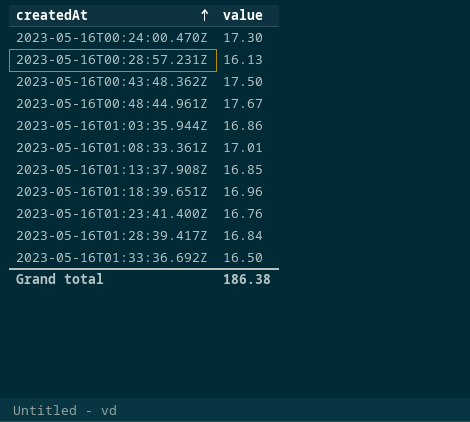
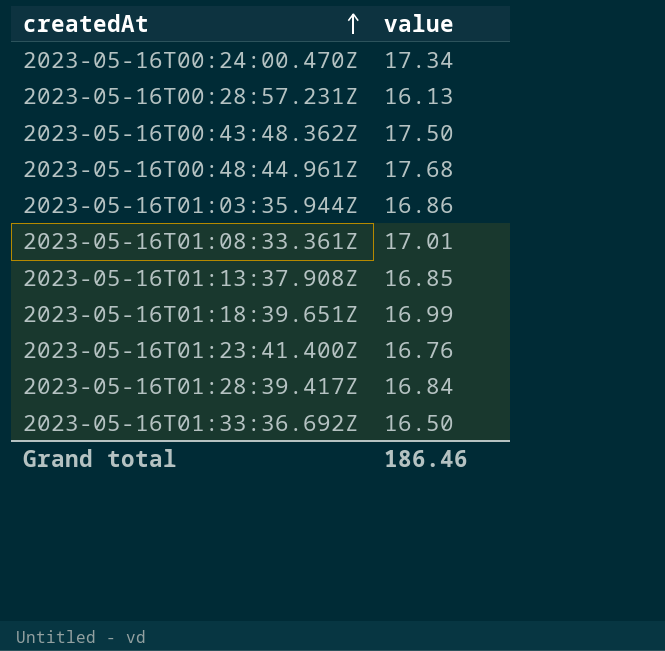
2023-05-16T00:24:00.470Z | value: 17.30 -> 17.34
2023-05-16T00:48:44.961Z | value: 17.67 -> 17.68
2023-05-16T01:18:39.651Z | value: 16.96 -> 16.99
Grand total | value: 186.38 -> 186.46

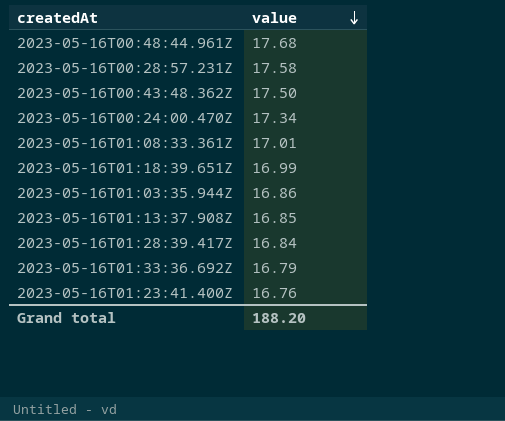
row order: createdAt ascending -> value descending
2023-05-16T00:28:57.231Z | value: 16.13 -> 17.58
2023-05-16T01:33:36.692Z | value: 16.50 -> 16.79
Grand total | value: 186.46 -> 188.20

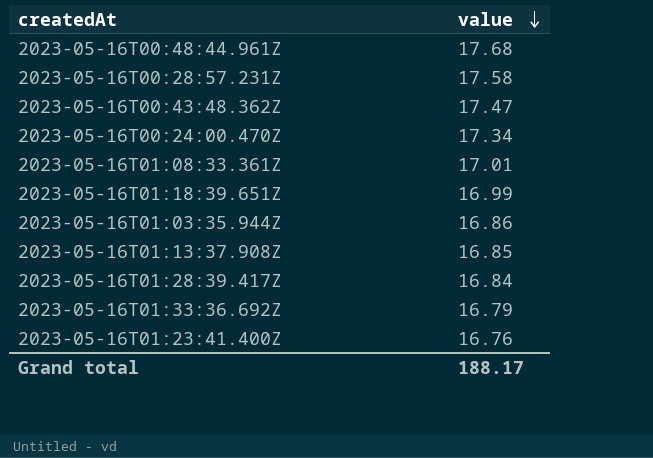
2023-05-16T00:43:48.362Z | value: 17.50 -> 17.47
Grand total | value: 188.20 -> 188.17

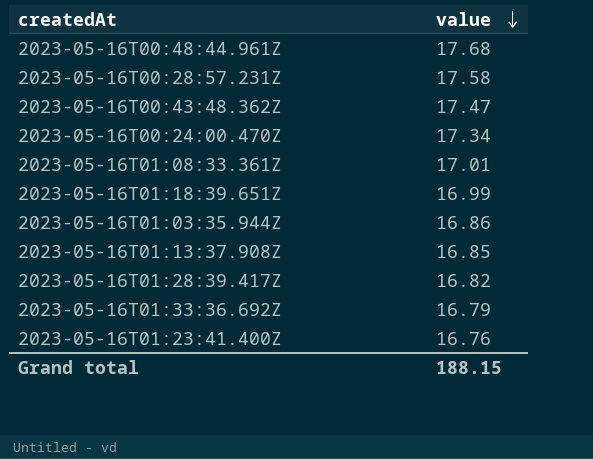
2023-05-16T01:28:39.417Z | value: 16.84 -> 16.82
Grand total | value: 188.17 -> 188.15

